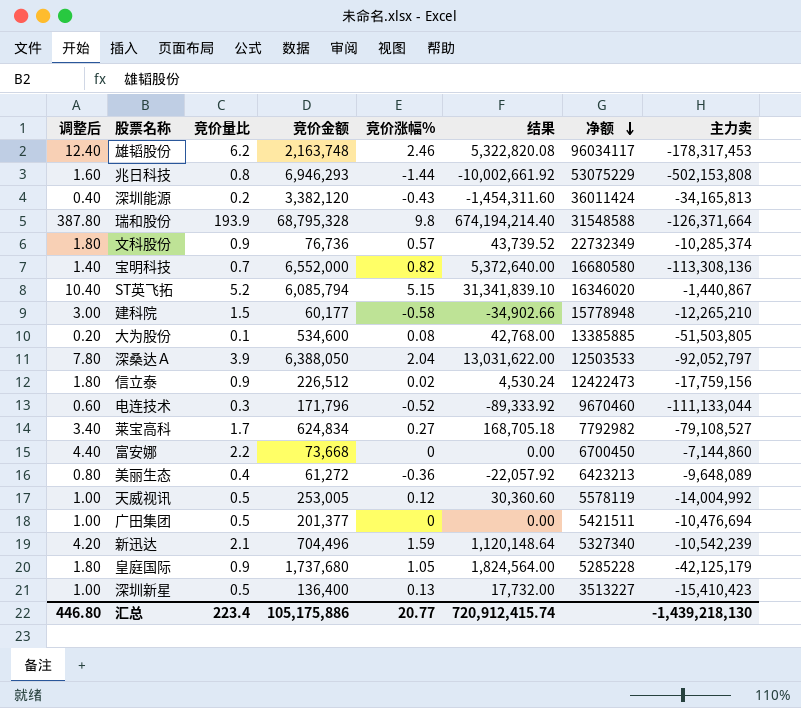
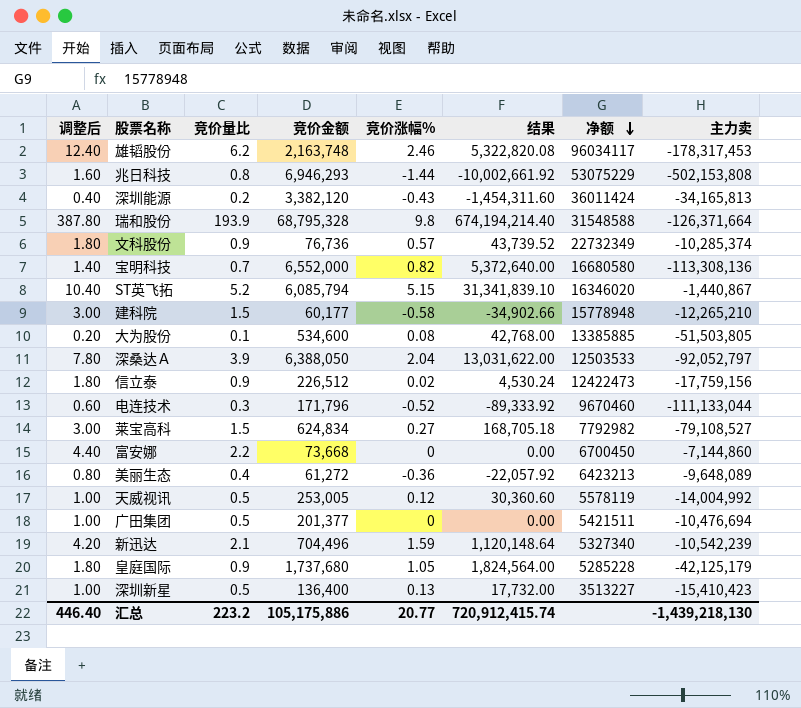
莱宝高科 | 调整后: 3.40 -> 3.00
莱宝高科 | 竞价量比: 1.7 -> 1.5
汇总 | 调整后: 446.80 -> 446.40
汇总 | 竞价量比: 223.4 -> 223.2

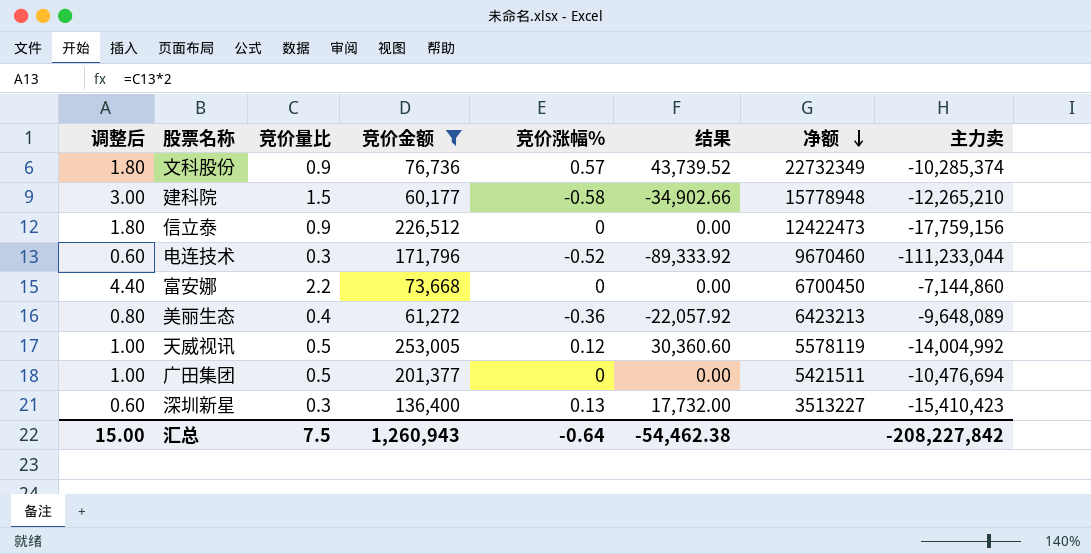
filter: none -> 竞价金额 <= 253,005
信立泰 | 竞价涨幅%: 0.02 -> 0
信立泰 | 结果: 4,530.24 -> 0.00
电连技术 | 主力卖: -111,133,044 -> -111,233,044
深圳新星 | 调整后: 1.00 -> 0.60
深圳新星 | 竞价量比: 0.5 -> 0.3
汇总 | 调整后: 446.40 -> 15.00
汇总 | 竞价量比: 223.2 -> 7.5
汇总 | 竞价金额: 105,175,886 -> 1,260,943
汇总 | 竞价涨幅%: 20.77 -> -0.64
汇总 | 结果: 720,912,415.74 -> -54,462.38
汇总 | 主力卖: -1,439,218,130 -> -208,227,842

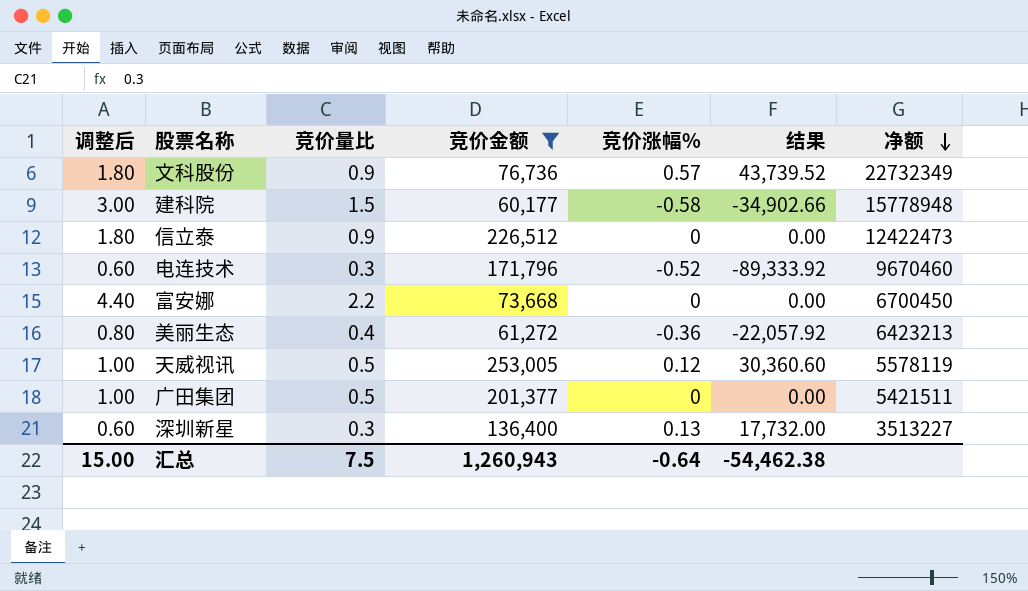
column 主力卖 | position: 8 -> none

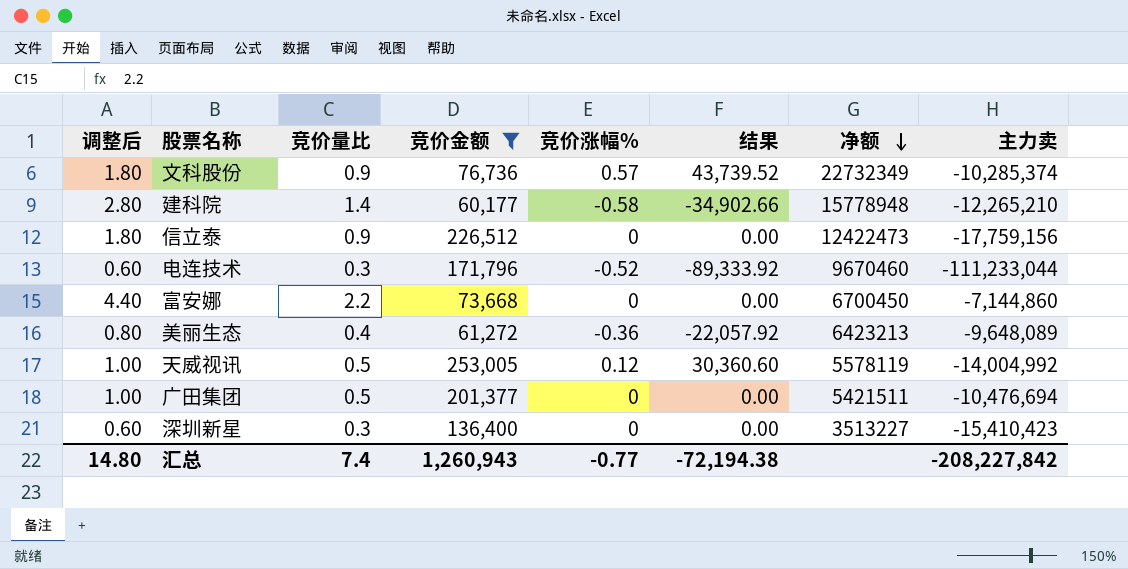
column 主力卖 | position: none -> 8
建科院 | 调整后: 3.00 -> 2.80
建科院 | 竞价量比: 1.5 -> 1.4
深圳新星 | 竞价涨幅%: 0.13 -> 0
深圳新星 | 结果: 17,732.00 -> 0.00
汇总 | 调整后: 15.00 -> 14.80
汇总 | 竞价量比: 7.5 -> 7.4
汇总 | 竞价涨幅%: -0.64 -> -0.77
汇总 | 结果: -54,462.38 -> -72,194.38

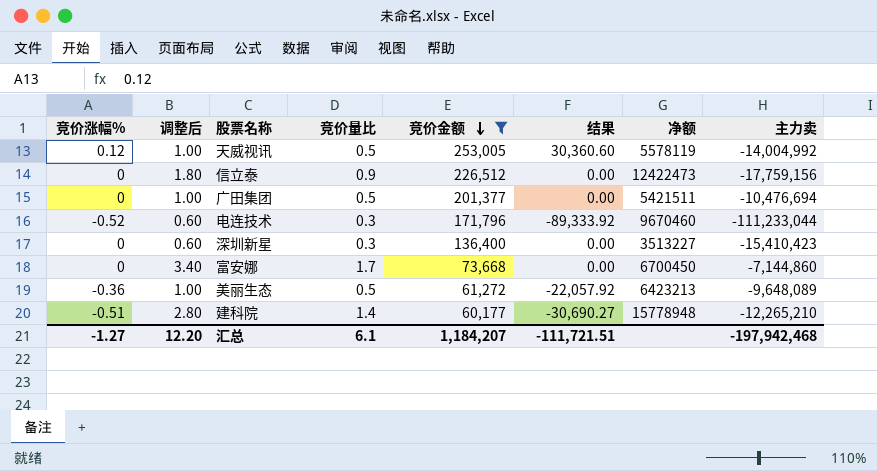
row order: 净额 descending -> 竞价金额 descending
column 竞价涨幅% | position: 5 -> 1
row 文科股份: 1.80 | 0.9 | 76,736 | 0.57 | 43,739.52 | 22732349 | -10,285,374 -> none
富安娜 | 调整后: 4.40 -> 3.40
富安娜 | 竞价量比: 2.2 -> 1.7
美丽生态 | 调整后: 0.80 -> 1.00
美丽生态 | 竞价量比: 0.4 -> 0.5
建科院 | 竞价涨幅%: -0.58 -> -0.51
建科院 | 结果: -34,902.66 -> -30,690.27
汇总 | 竞价涨幅%: -0.77 -> -1.27
汇总 | 调整后: 14.80 -> 12.20
汇总 | 竞价量比: 7.4 -> 6.1
汇总 | 竞价金额: 1,260,943 -> 1,184,207
汇总 | 结果: -72,194.38 -> -111,721.51
汇总 | 主力卖: -208,227,842 -> -197,942,468

